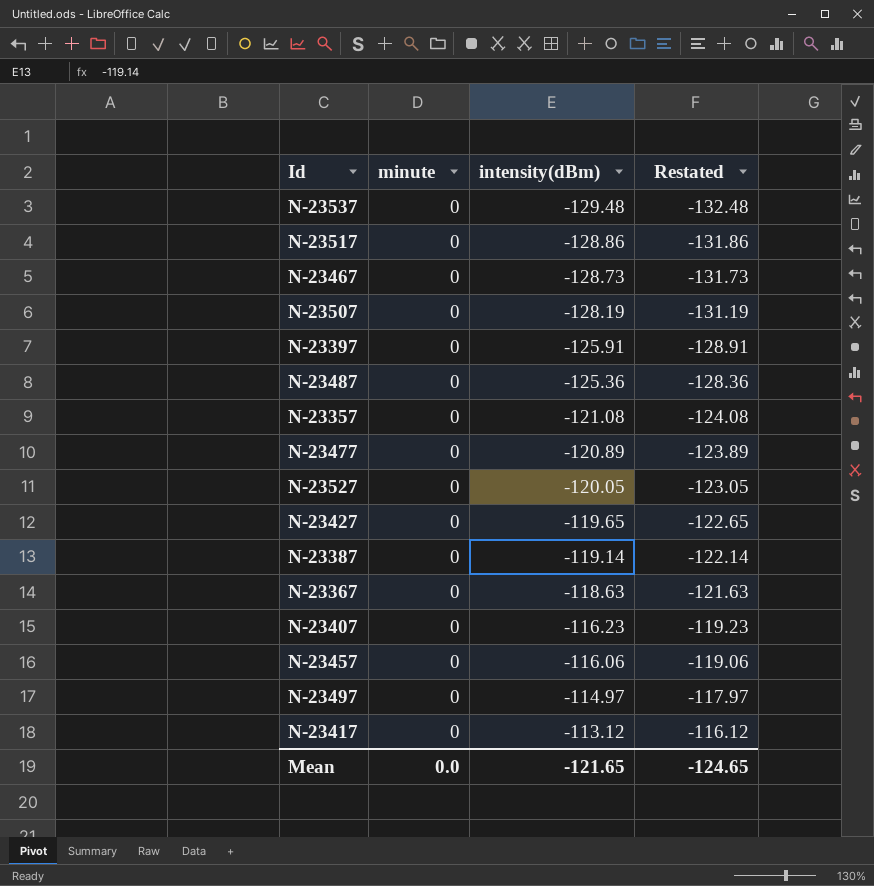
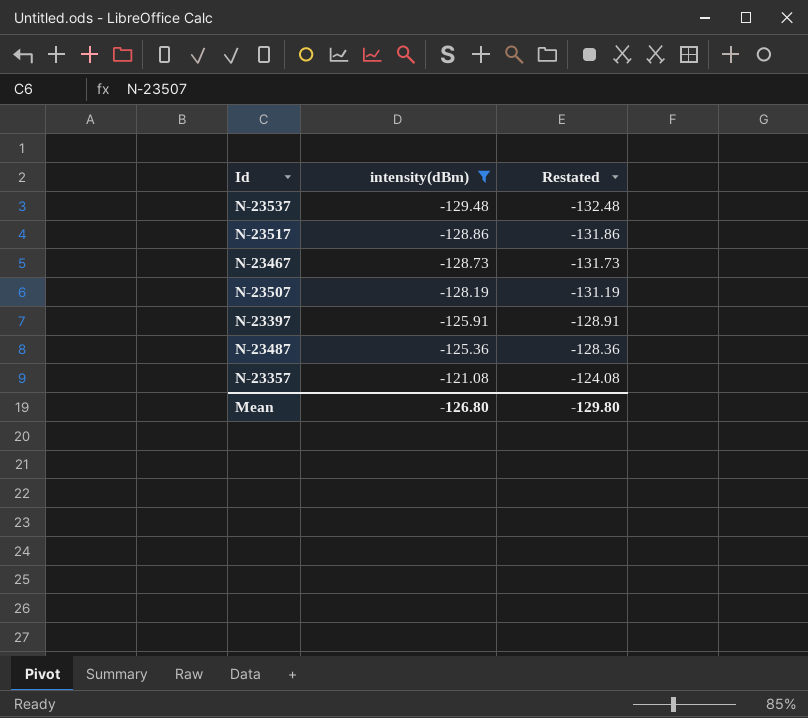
filter: none -> intensity(dBm) <= -121.08
column minute | position: 2 -> none
Mean | intensity(dBm): -121.65 -> -126.80
Mean | Restated: -124.65 -> -129.80

